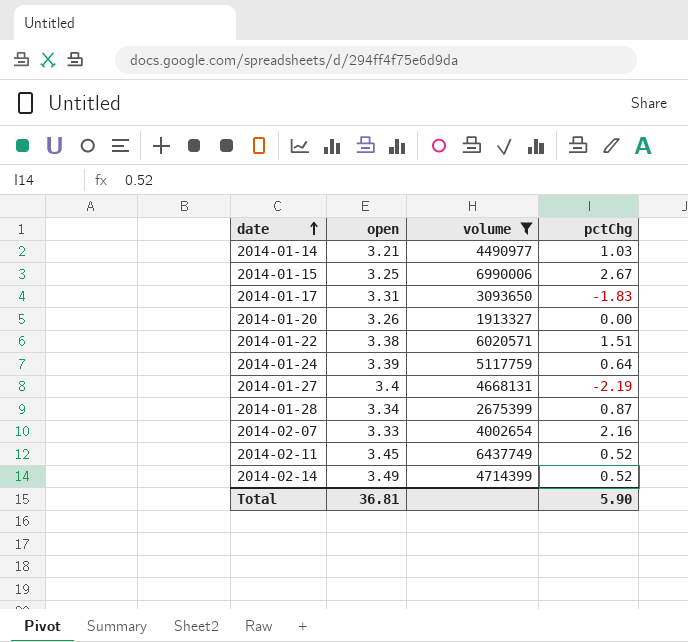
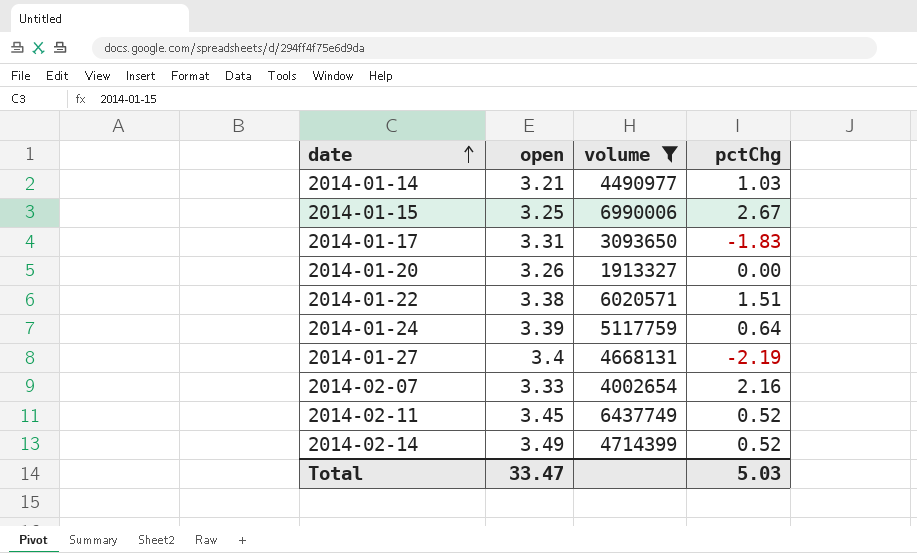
row 2014-01-28: 3.34 | 2675399 | 0.87 -> none
Total | open: 36.81 -> 33.47
Total | pctChg: 5.90 -> 5.03

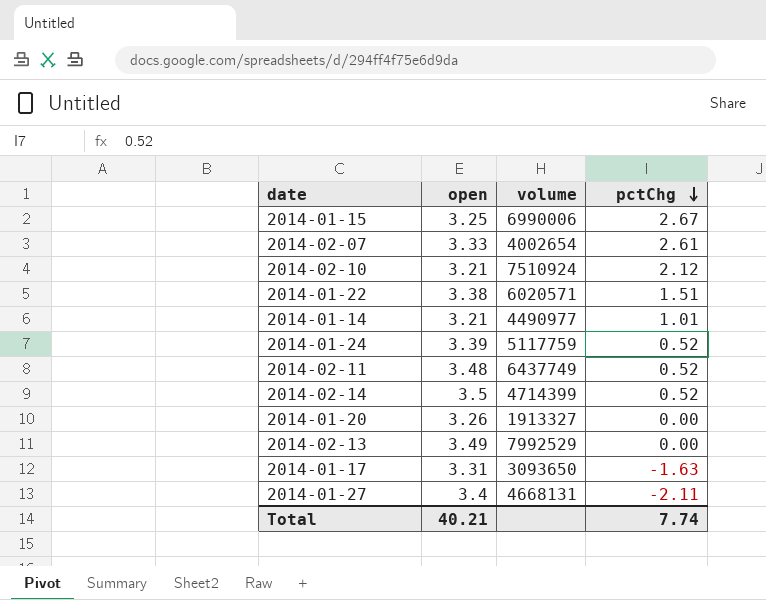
filter: volume <= 6990006 -> none
row order: date ascending -> pctChg descending
2014-02-07 | pctChg: 2.16 -> 2.61
2014-01-14 | pctChg: 1.03 -> 1.01
2014-01-24 | pctChg: 0.64 -> 0.52
2014-02-11 | open: 3.45 -> 3.48
2014-02-14 | open: 3.49 -> 3.5
2014-01-17 | pctChg: -1.83 -> -1.63
2014-01-27 | pctChg: -2.19 -> -2.11
Total | open: 33.47 -> 40.21
Total | pctChg: 5.03 -> 7.74

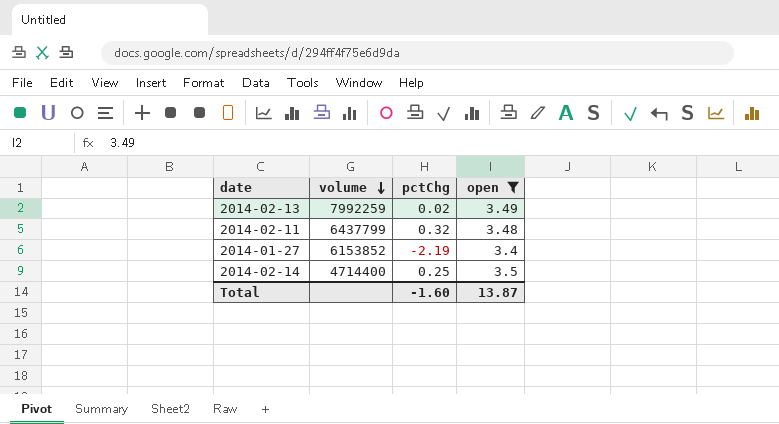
filter: none -> open >= 3.4
row order: pctChg descending -> volume descending
column open | position: 2 -> 4
2014-02-13 | volume: 7992529 -> 7992259
2014-02-13 | pctChg: 0.00 -> 0.02
2014-02-11 | volume: 6437749 -> 6437799
2014-02-11 | pctChg: 0.52 -> 0.32
2014-01-27 | volume: 4668131 -> 6153852
2014-01-27 | pctChg: -2.11 -> -2.19
2014-02-14 | volume: 4714399 -> 4714400
2014-02-14 | pctChg: 0.52 -> 0.25
Total | pctChg: 7.74 -> -1.60
Total | open: 40.21 -> 13.87

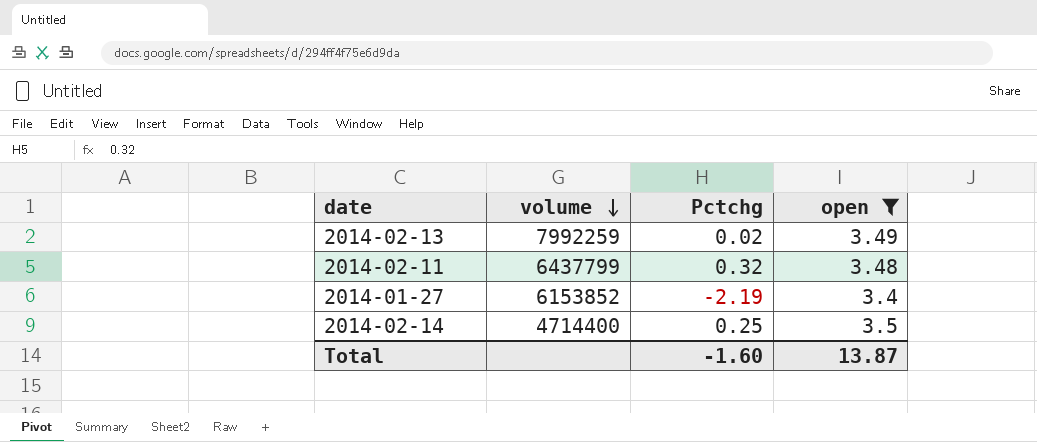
column name: pctChg -> Pctchg

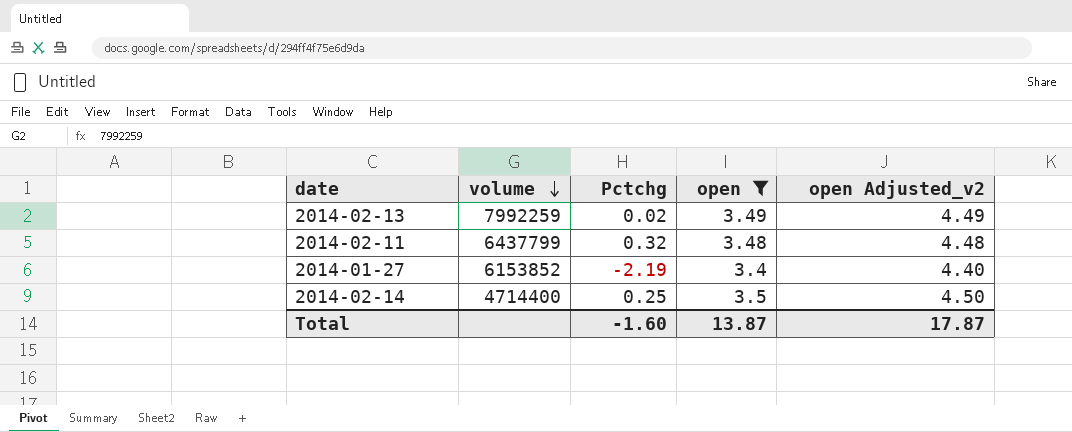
column open Adjusted_v2 | formula: none -> [open] + 1

